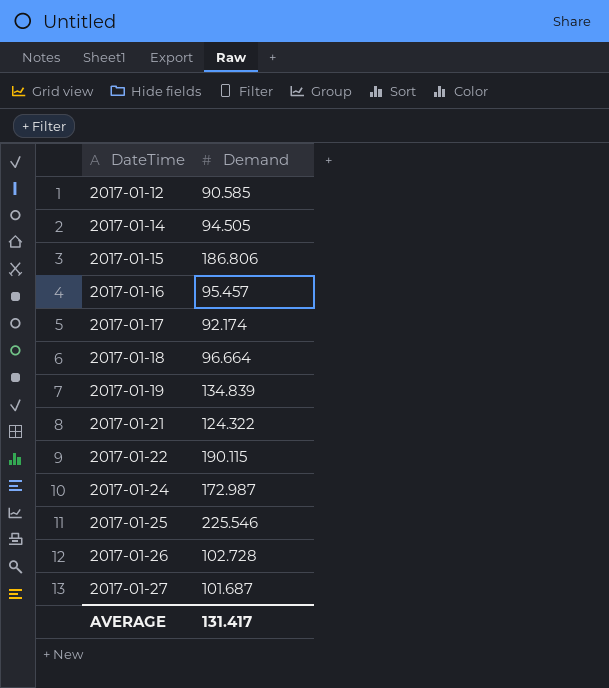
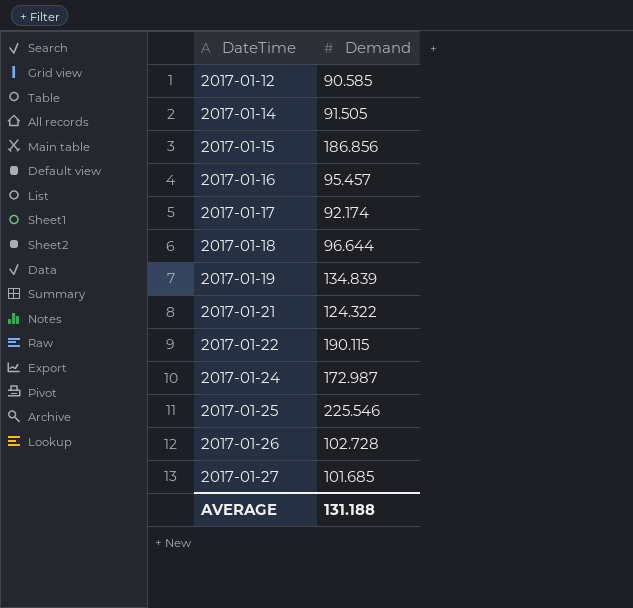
2017-01-14 | Demand: 94.505 -> 91.505
2017-01-15 | Demand: 186.806 -> 186.856
2017-01-18 | Demand: 96.664 -> 96.644
2017-01-27 | Demand: 101.687 -> 101.685
AVERAGE | Demand: 131.417 -> 131.188

